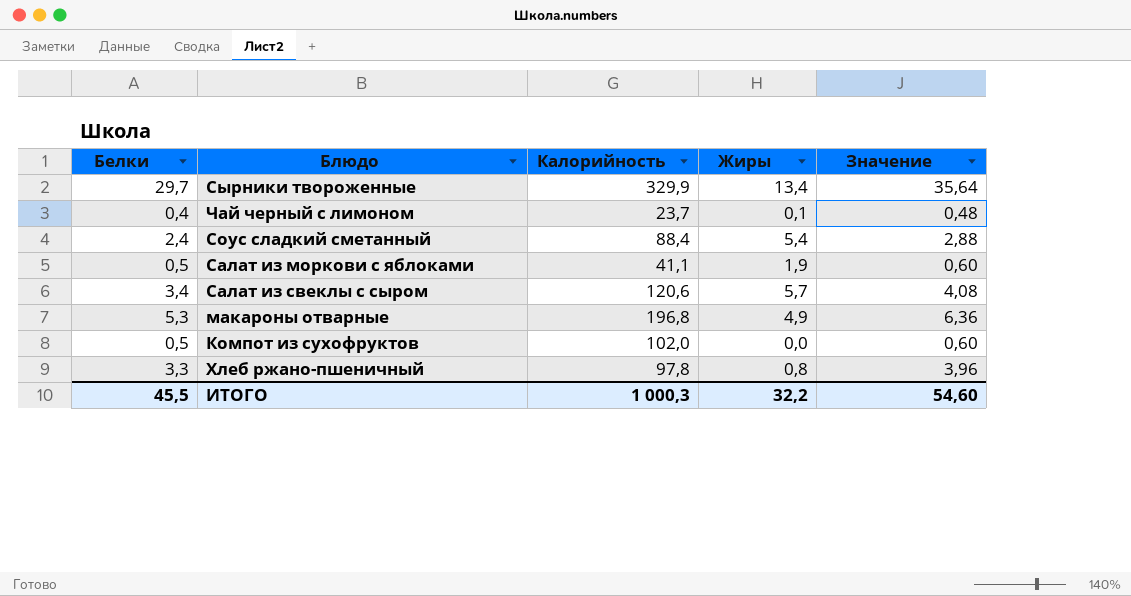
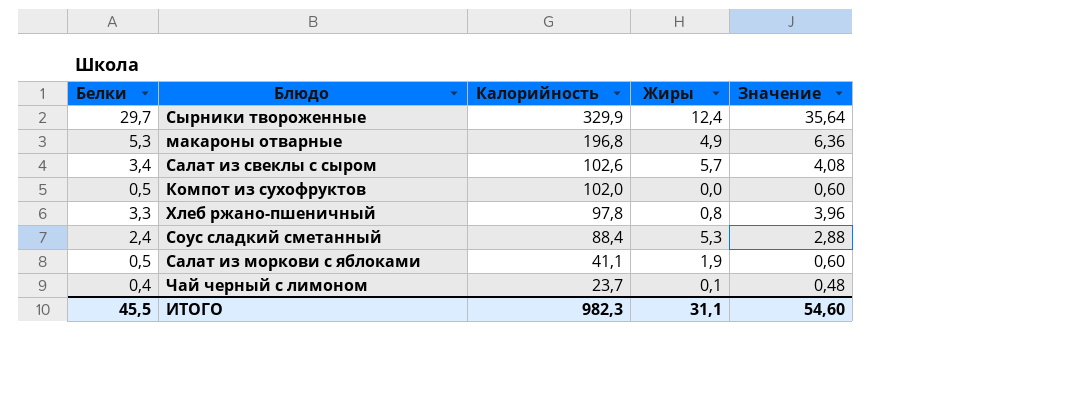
row order: none -> Калорийность descending
Сырники твороженные | Жиры: 13,4 -> 12,4
Салат из свеклы с сыром | Калорийность: 120,6 -> 102,6
Соус сладкий сметанный | Жиры: 5,4 -> 5,3
ИТОГО | Калорийность: 1 000,3 -> 982,3
ИТОГО | Жиры: 32,2 -> 31,1

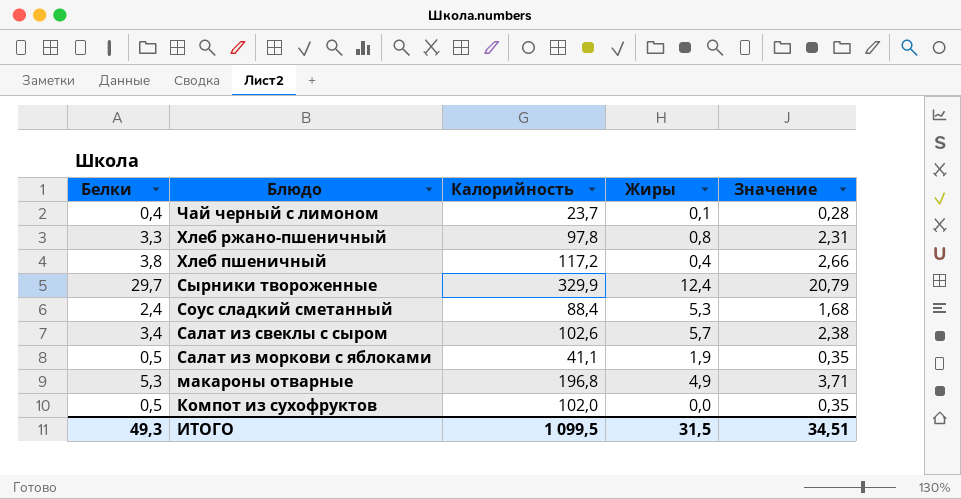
row order: Калорийность descending -> Блюдо descending
column Значение | formula: [Белки] * 1,2 -> [Белки] * 0,7
row Хлеб пшеничный: none -> 3,8 | 117,2 | 0,4 | 2,66
ИТОГО | Белки: 45,5 -> 49,3
ИТОГО | Калорийность: 982,3 -> 1 099,5
ИТОГО | Жиры: 31,1 -> 31,5
ИТОГО | Значение: 54,60 -> 34,51

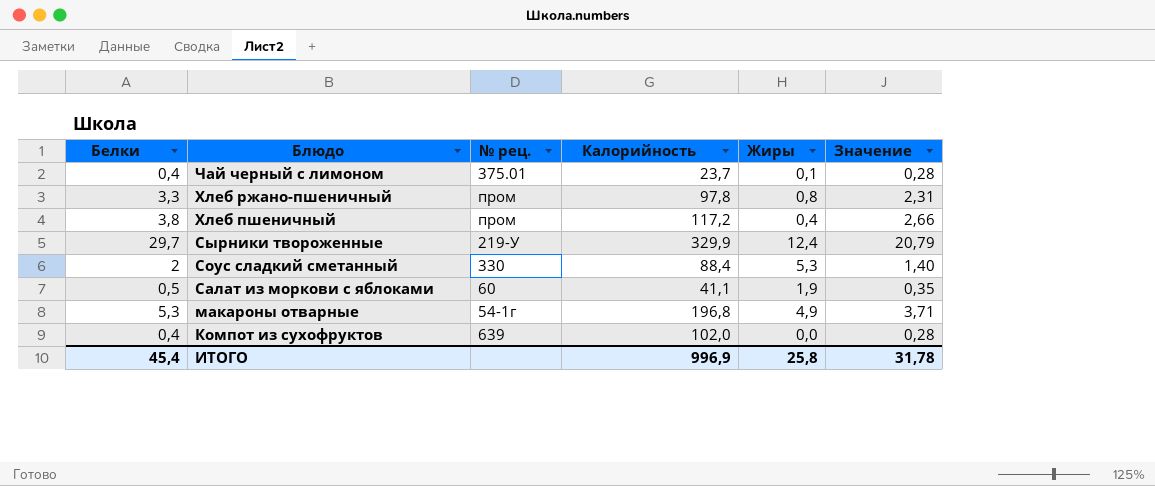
column № рец. | position: none -> 3
row Салат из свеклы с сыром: 3,4 | 102,6 | 5,7 | 2,38 -> none
Соус сладкий сметанный | Белки: 2,4 -> 2
Соус сладкий сметанный | Значение: 1,68 -> 1,40
Компот из сухофруктов | Белки: 0,5 -> 0,4
Компот из сухофруктов | Значение: 0,35 -> 0,28
ИТОГО | Белки: 49,3 -> 45,4
ИТОГО | Калорийность: 1 099,5 -> 996,9
ИТОГО | Жиры: 31,5 -> 25,8
ИТОГО | Значение: 34,51 -> 31,78

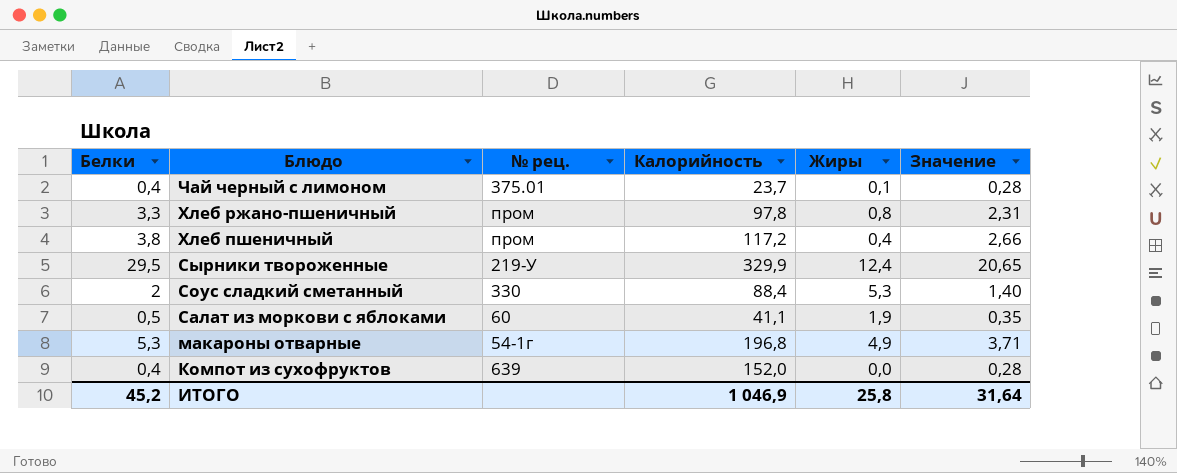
Сырники твороженные | Белки: 29,7 -> 29,5
Сырники твороженные | Значение: 20,79 -> 20,65
Компот из сухофруктов | Калорийность: 102,0 -> 152,0
ИТОГО | Белки: 45,4 -> 45,2
ИТОГО | Калорийность: 996,9 -> 1 046,9
ИТОГО | Значение: 31,78 -> 31,64

